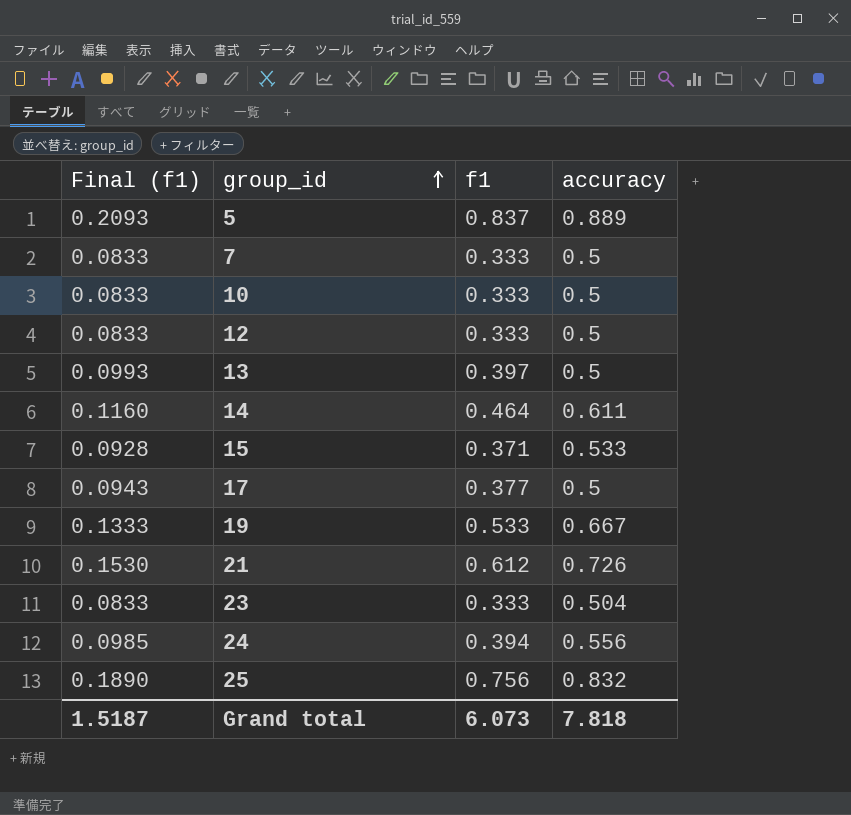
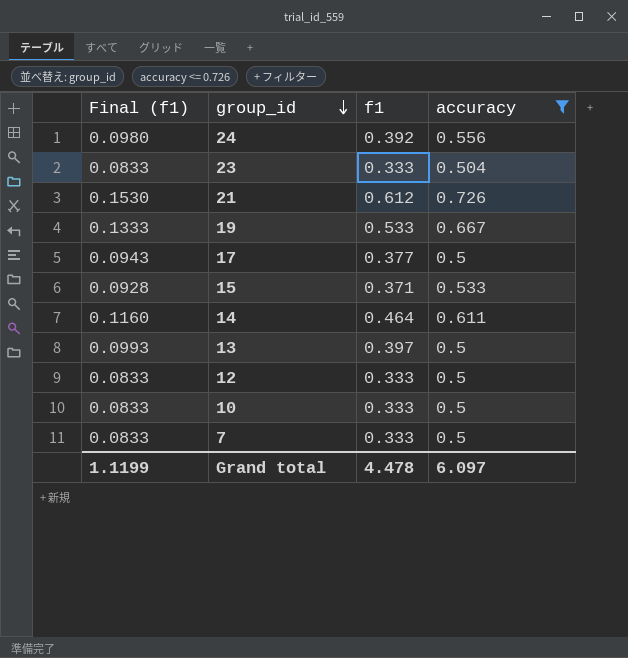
filter: none -> accuracy <= 0.726
row order: group_id ascending -> group_id descending
24 | Final (f1): 0.0985 -> 0.0980
24 | f1: 0.394 -> 0.392
Grand total | Final (f1): 1.5187 -> 1.1199
Grand total | f1: 6.073 -> 4.478
Grand total | accuracy: 7.818 -> 6.097

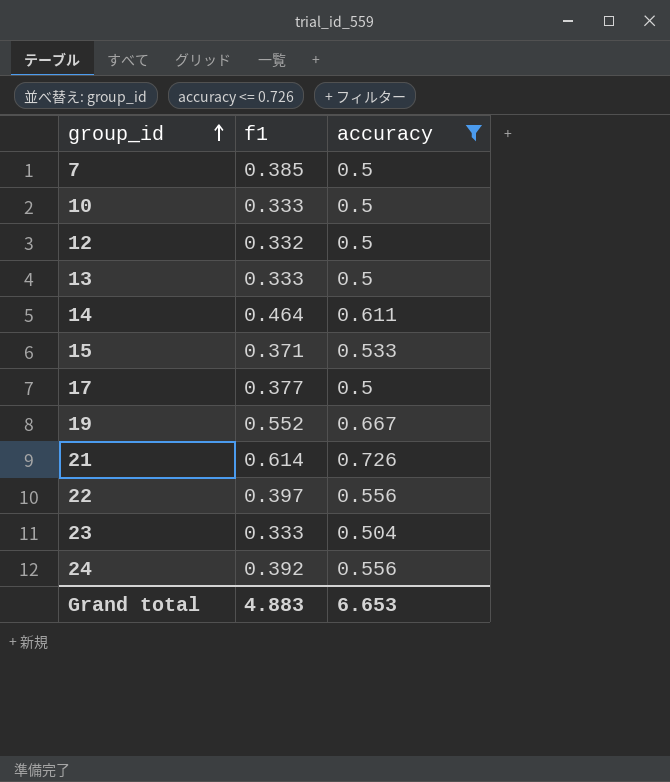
row order: group_id descending -> group_id ascending
column Final (f1) | formula: [f1] * 0.25 -> none
7 | f1: 0.333 -> 0.385
12 | f1: 0.333 -> 0.332
13 | f1: 0.397 -> 0.333
19 | f1: 0.533 -> 0.552
21 | f1: 0.612 -> 0.614
row 22: none -> 0.397 | 0.556
Grand total | f1: 4.478 -> 4.883
Grand total | accuracy: 6.097 -> 6.653

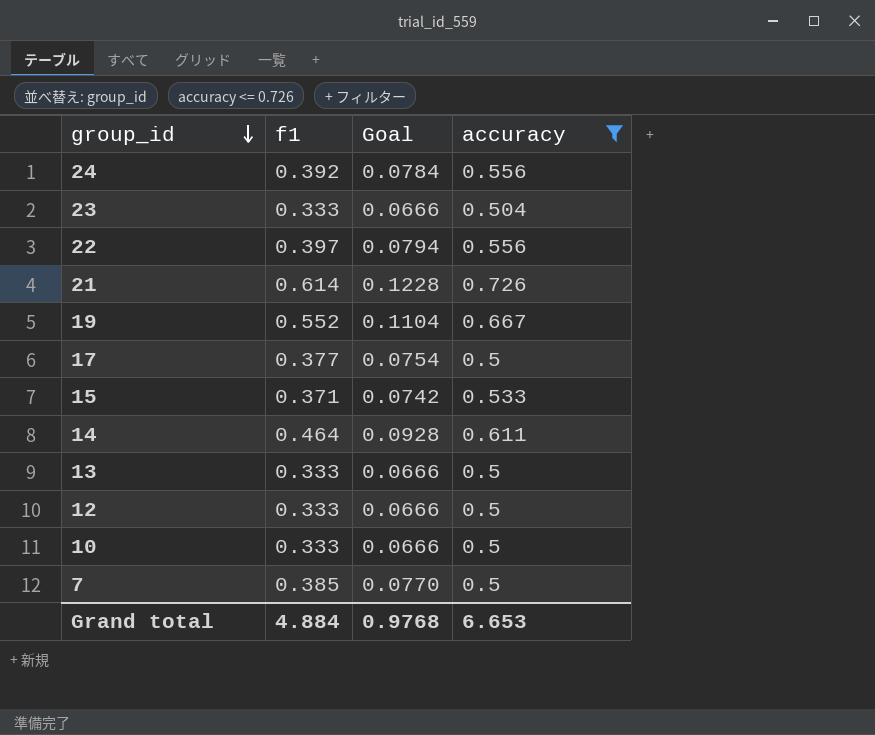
row order: group_id ascending -> group_id descending
column Goal | formula: none -> [f1] * 0.2
12 | f1: 0.332 -> 0.333
Grand total | f1: 4.883 -> 4.884

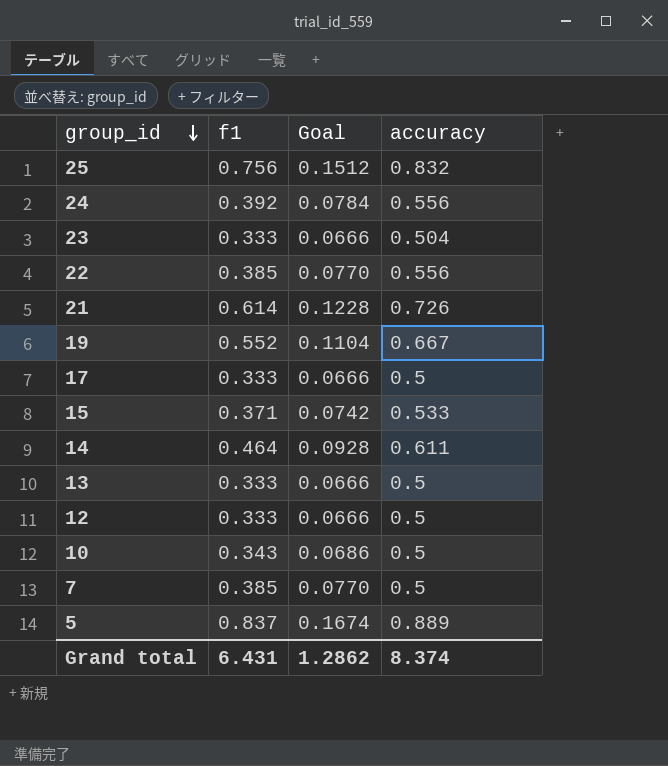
filter: accuracy <= 0.726 -> none
22 | f1: 0.397 -> 0.385
22 | Goal: 0.0794 -> 0.0770
17 | f1: 0.377 -> 0.333
17 | Goal: 0.0754 -> 0.0666
10 | f1: 0.333 -> 0.343
10 | Goal: 0.0666 -> 0.0686
Grand total | f1: 4.884 -> 6.431
Grand total | Goal: 0.9768 -> 1.2862
Grand total | accuracy: 6.653 -> 8.374

